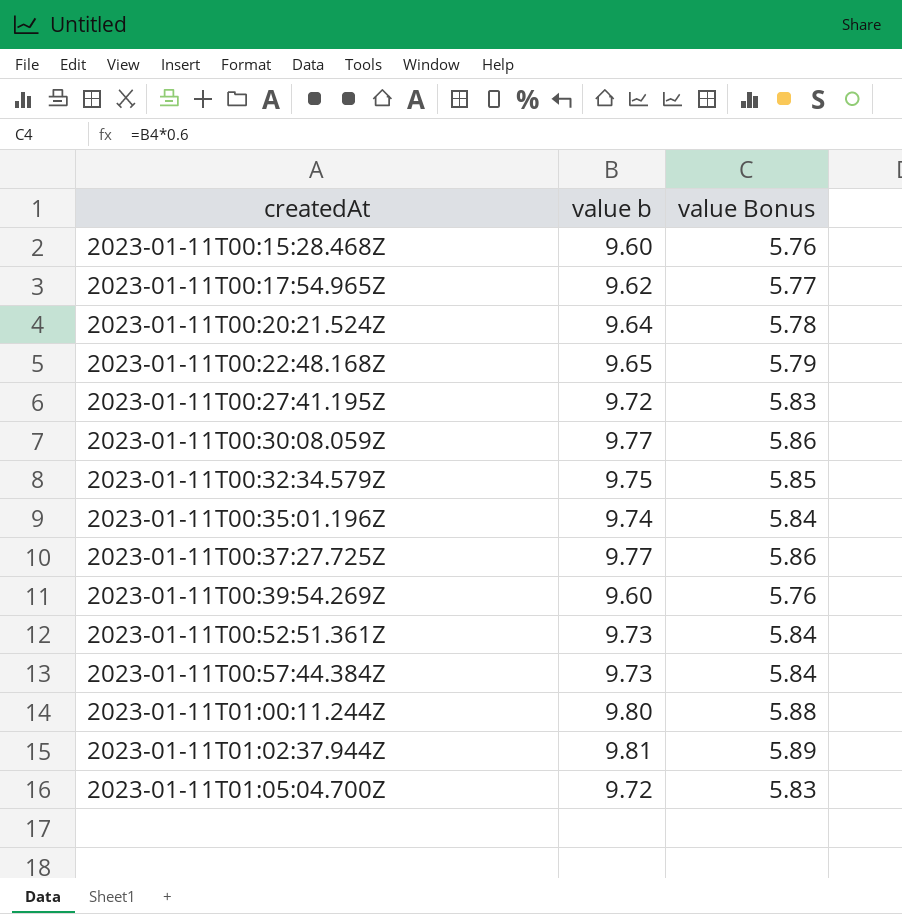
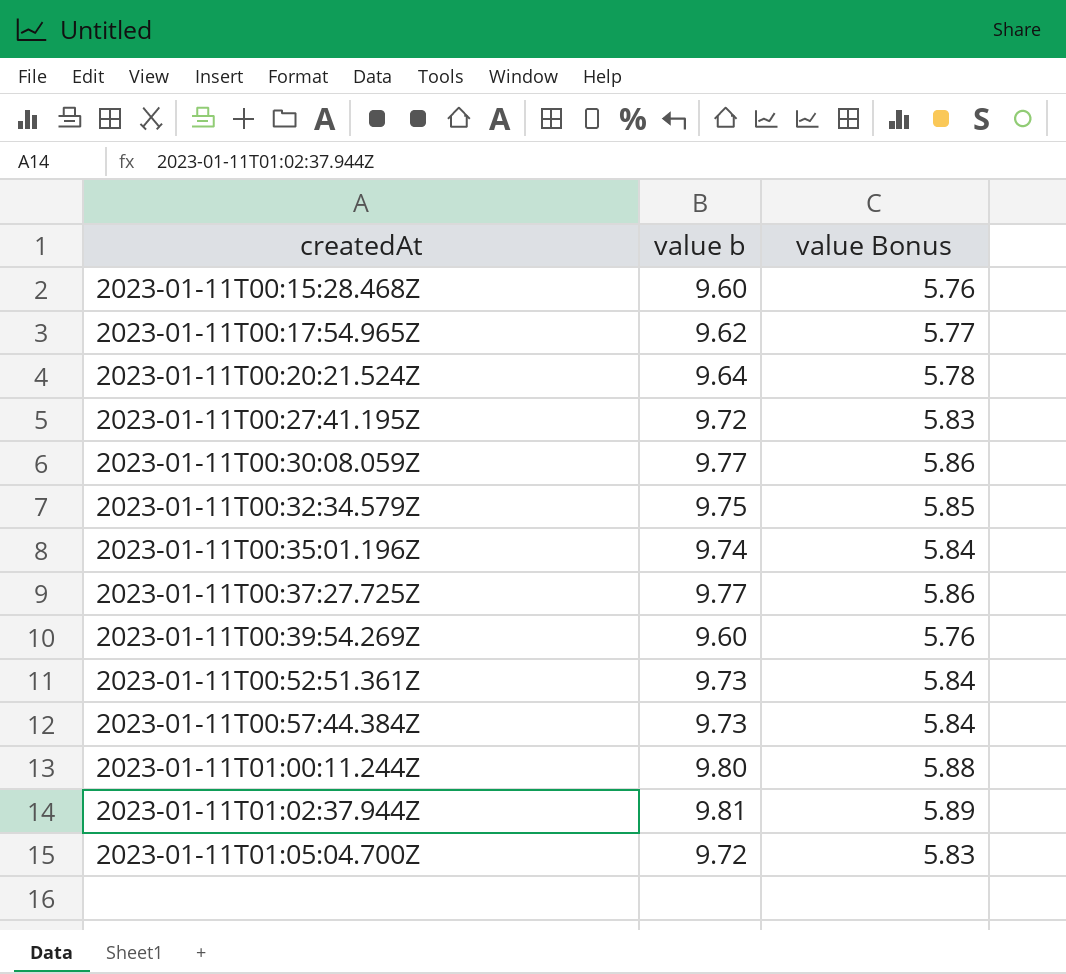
row 2023-01-11T00:22:48.168Z: 9.65 | 5.79 -> none

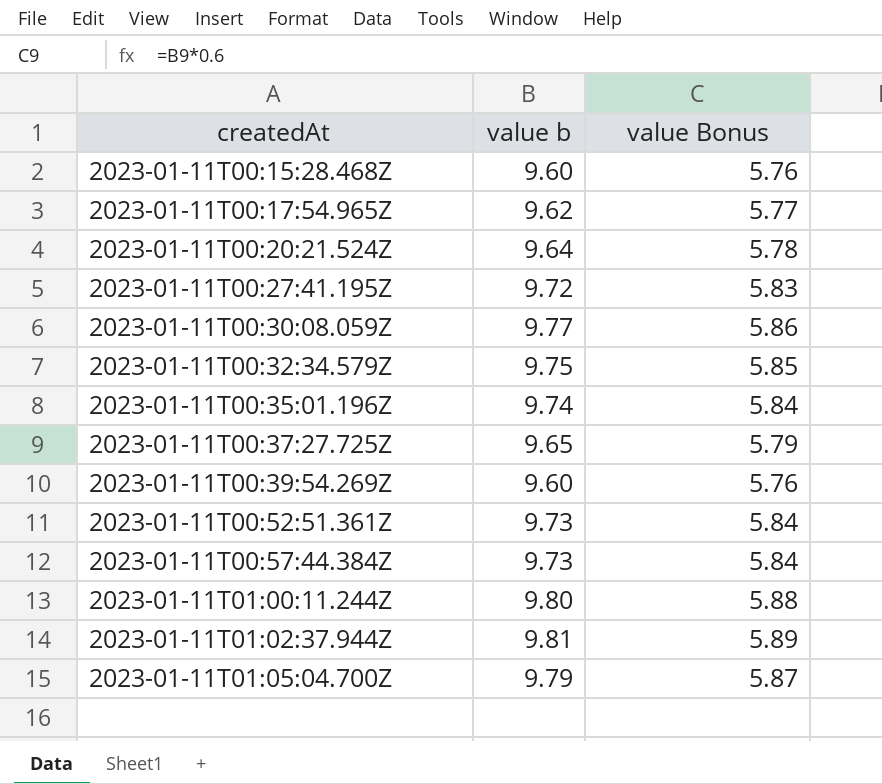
2023-01-11T00:37:27.725Z | value b: 9.77 -> 9.65
2023-01-11T00:37:27.725Z | value Bonus: 5.86 -> 5.79
2023-01-11T01:05:04.700Z | value b: 9.72 -> 9.79
2023-01-11T01:05:04.700Z | value Bonus: 5.83 -> 5.87

